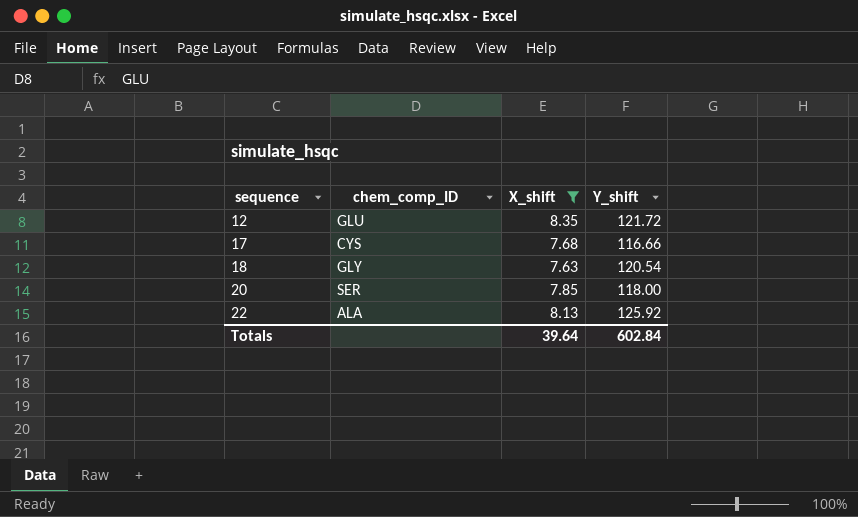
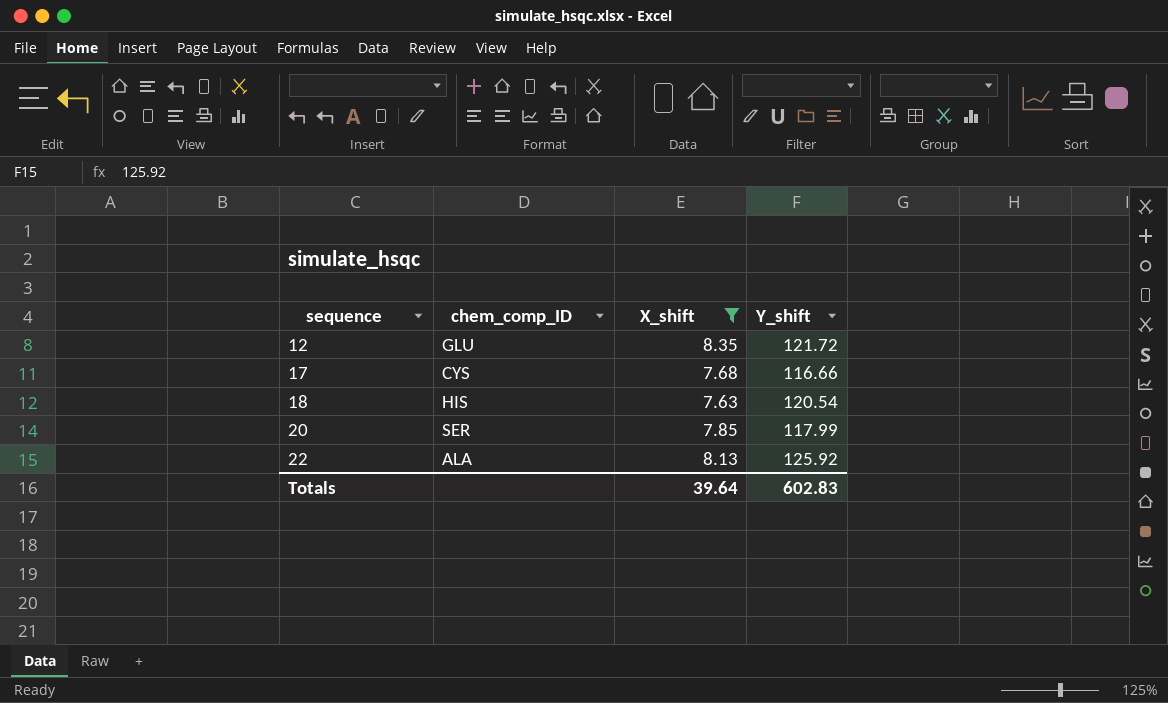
18 | chem_comp_ID: GLY -> HIS
20 | Y_shift: 118.00 -> 117.99
Totals | Y_shift: 602.84 -> 602.83

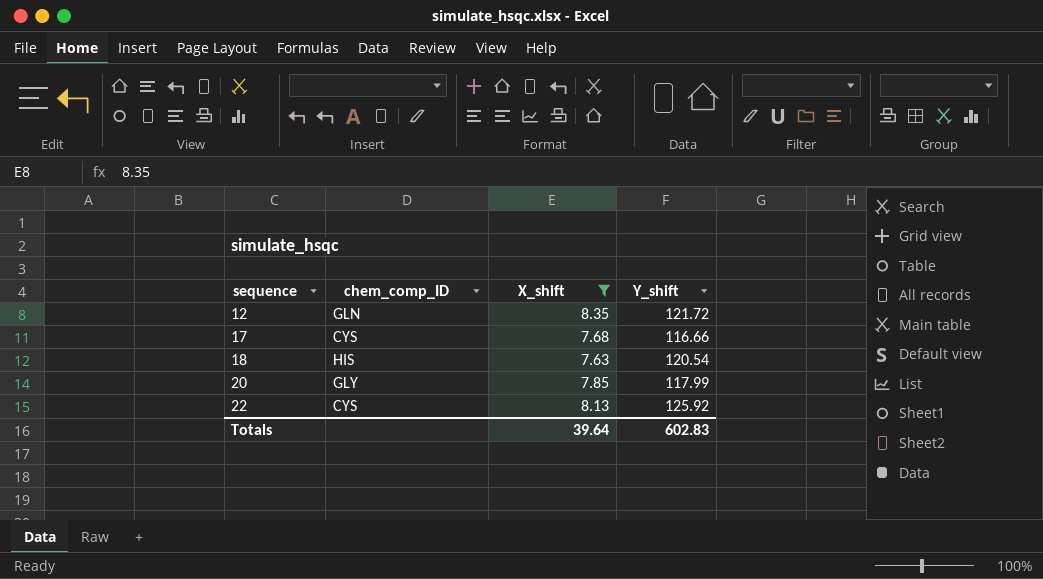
12 | chem_comp_ID: GLU -> GLN
20 | chem_comp_ID: SER -> GLY
22 | chem_comp_ID: ALA -> CYS

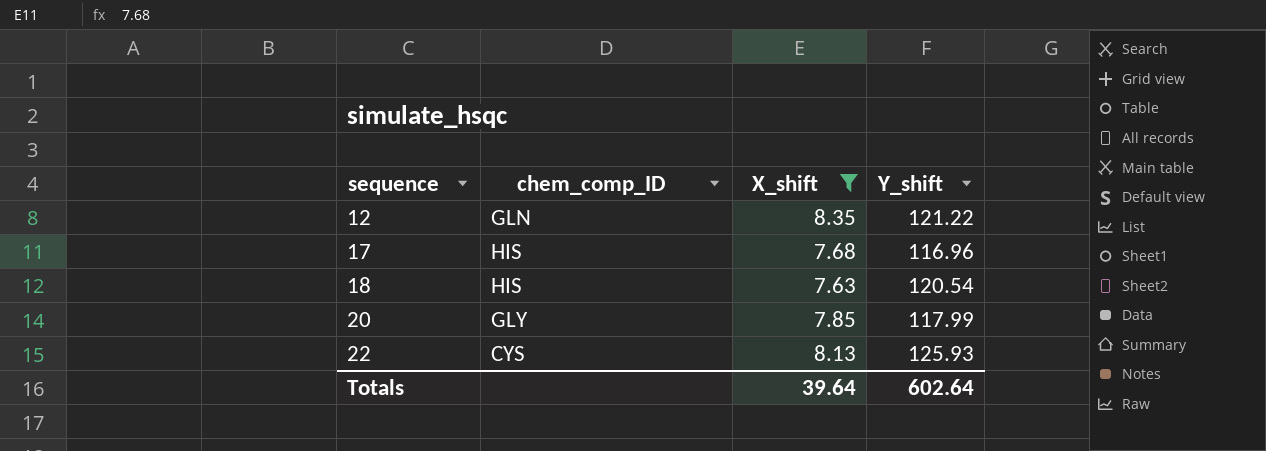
12 | Y_shift: 121.72 -> 121.22
17 | chem_comp_ID: CYS -> HIS
17 | Y_shift: 116.66 -> 116.96
22 | Y_shift: 125.92 -> 125.93
Totals | Y_shift: 602.83 -> 602.64

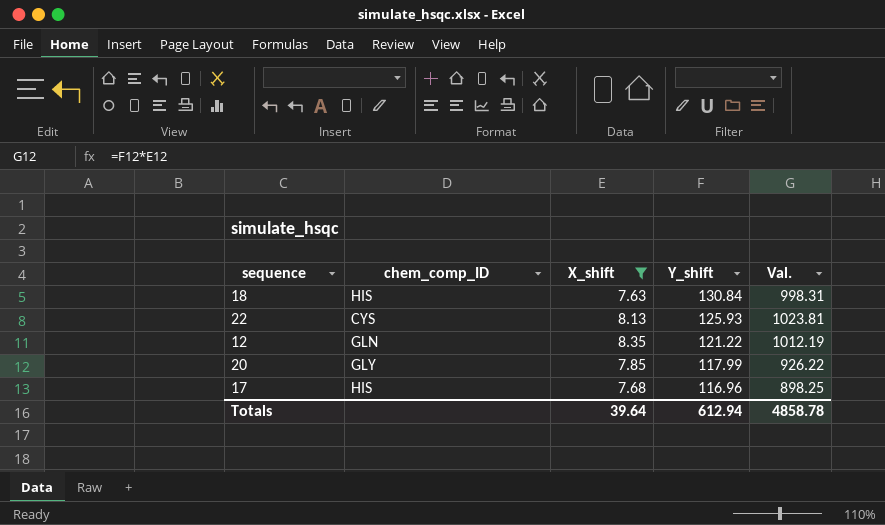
row order: sequence ascending -> Y_shift descending
column Val. | formula: none -> [X_shift] * [Y_shift]
18 | Y_shift: 120.54 -> 130.84
Totals | Y_shift: 602.64 -> 612.94

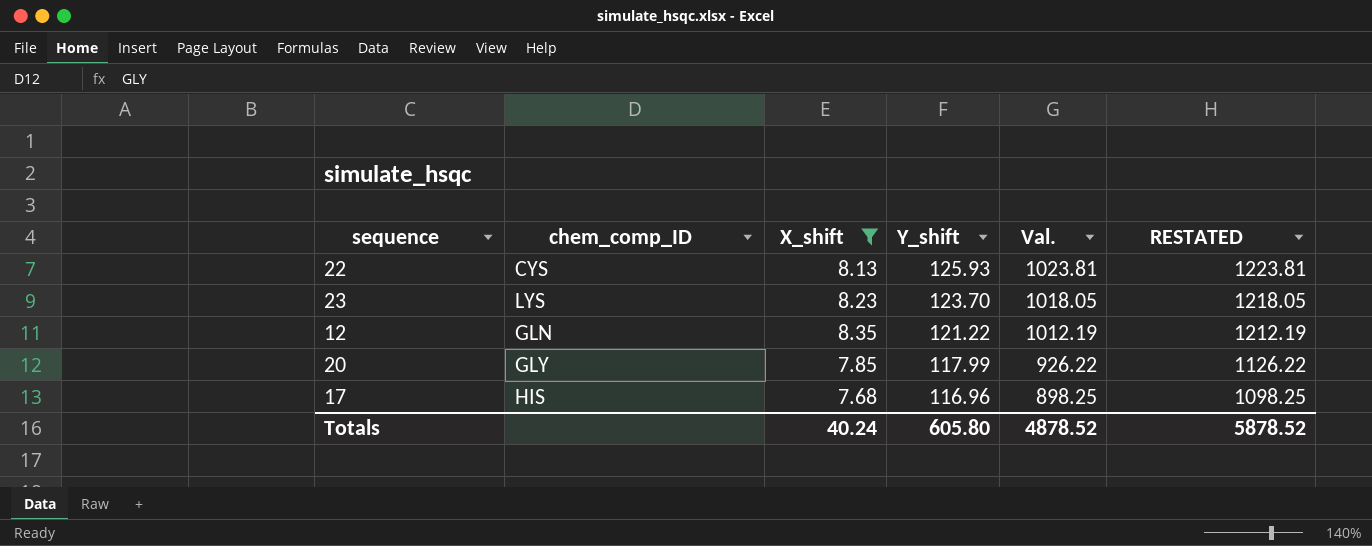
column RESTATED | formula: none -> [Val.] + 200
row 18: HIS | 7.63 | 130.84 | 998.31 -> none
row 23: none -> LYS | 8.23 | 123.70 | 1018.05 | 1218.05
Totals | X_shift: 39.64 -> 40.24
Totals | Y_shift: 612.94 -> 605.80
Totals | Val.: 4858.78 -> 4878.52

